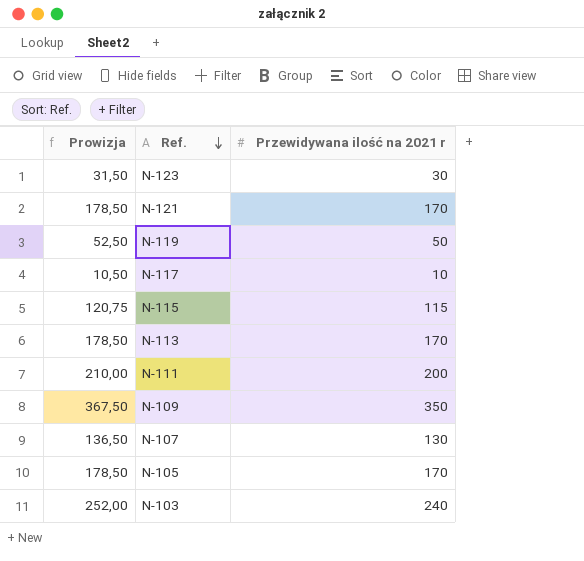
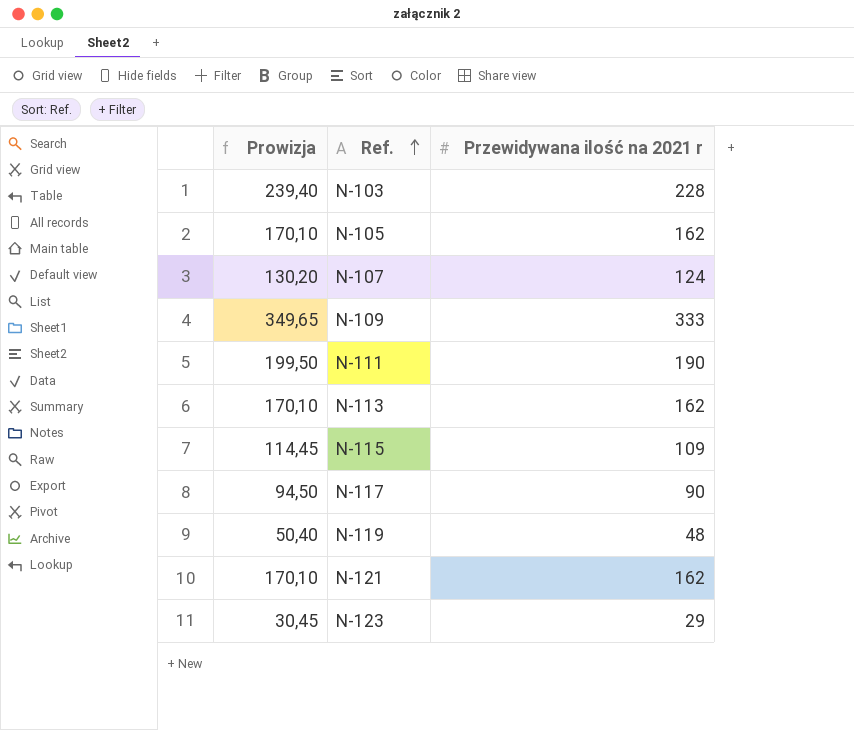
row order: Ref. descending -> Ref. ascending
N-103 | Prowizja: 252,00 -> 239,40
N-103 | Przewidywana ilość na 2021 r: 240 -> 228
N-105 | Prowizja: 178,50 -> 170,10
N-105 | Przewidywana ilość na 2021 r: 170 -> 162
N-107 | Prowizja: 136,50 -> 130,20
N-107 | Przewidywana ilość na 2021 r: 130 -> 124
N-109 | Prowizja: 367,50 -> 349,65
N-109 | Przewidywana ilość na 2021 r: 350 -> 333
N-111 | Prowizja: 210,00 -> 199,50
N-111 | Przewidywana ilość na 2021 r: 200 -> 190
N-113 | Prowizja: 178,50 -> 170,10
N-113 | Przewidywana ilość na 2021 r: 170 -> 162
N-115 | Prowizja: 120,75 -> 114,45
N-115 | Przewidywana ilość na 2021 r: 115 -> 109
N-117 | Prowizja: 10,50 -> 94,50
N-117 | Przewidywana ilość na 2021 r: 10 -> 90
N-119 | Prowizja: 52,50 -> 50,40
N-119 | Przewidywana ilość na 2021 r: 50 -> 48
N-121 | Prowizja: 178,50 -> 170,10
N-121 | Przewidywana ilość na 2021 r: 170 -> 162
N-123 | Prowizja: 31,50 -> 30,45
N-123 | Przewidywana ilość na 2021 r: 30 -> 29

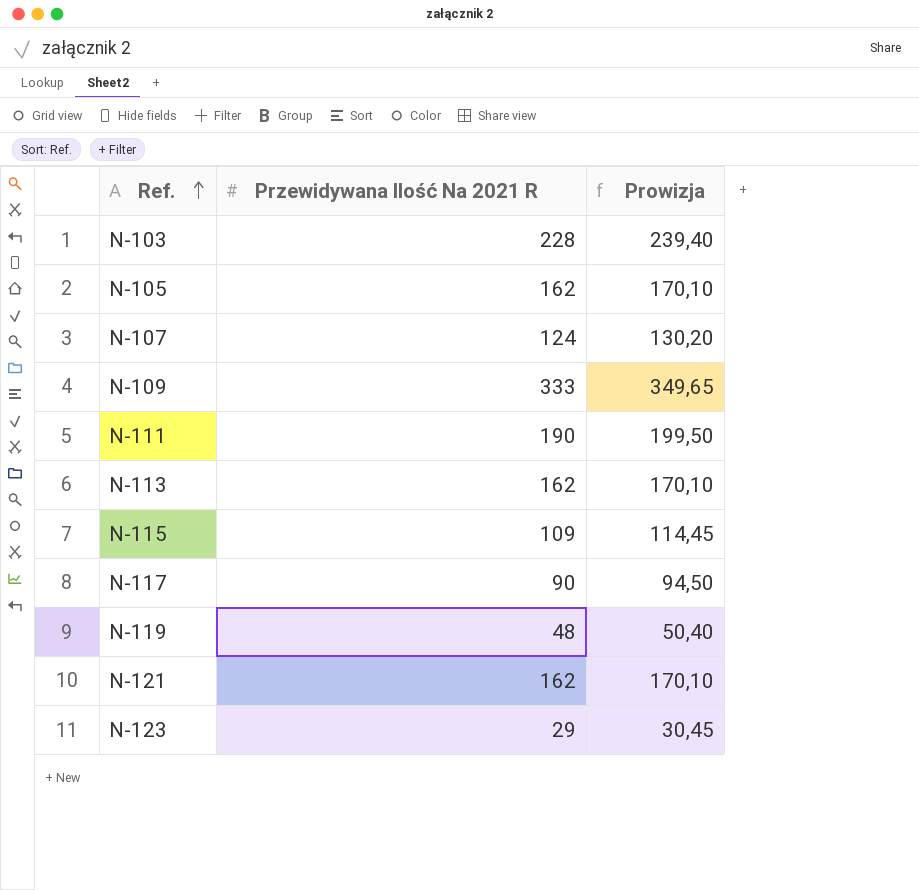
column name: Przewidywana ilość na 2021 r -> Przewidywana Ilość Na 2021 R
column Prowizja | position: 1 -> 3

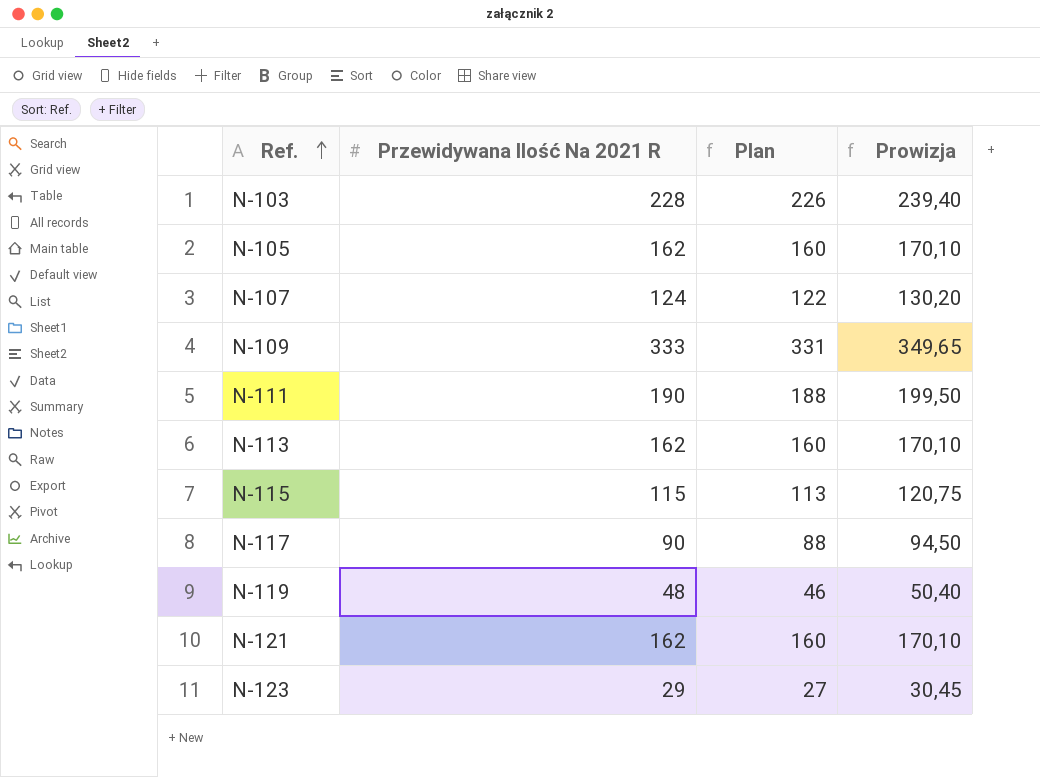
column Plan | formula: none -> [Przewidywana Ilość Na 2021 R] - 2
N-115 | Przewidywana Ilość Na 2021 R: 109 -> 115
N-115 | Prowizja: 114,45 -> 120,75

